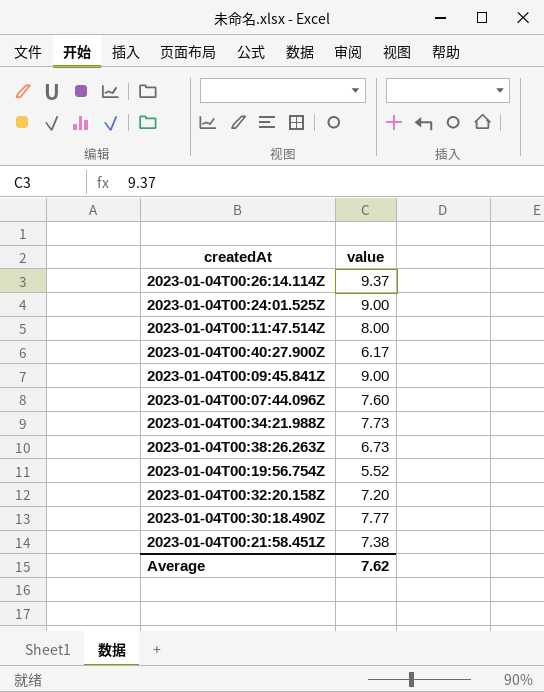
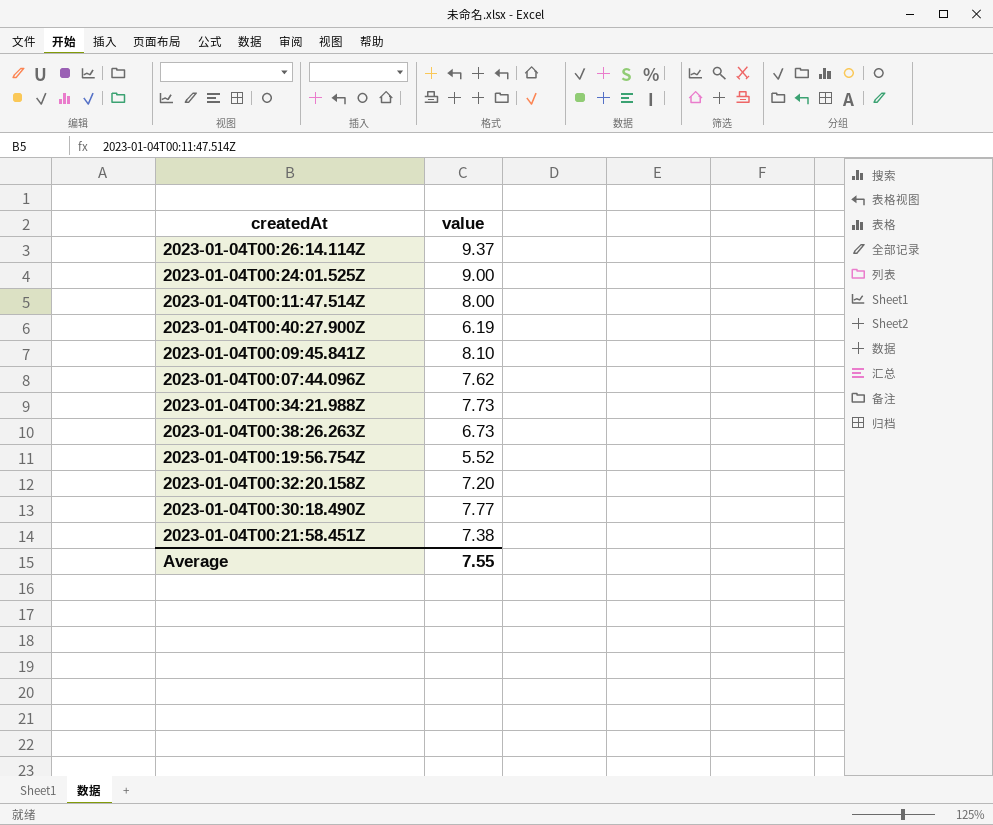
2023-01-04T00:40:27.900Z | value: 6.17 -> 6.19
2023-01-04T00:09:45.841Z | value: 9.00 -> 8.10
2023-01-04T00:07:44.096Z | value: 7.60 -> 7.62
Average | value: 7.62 -> 7.55

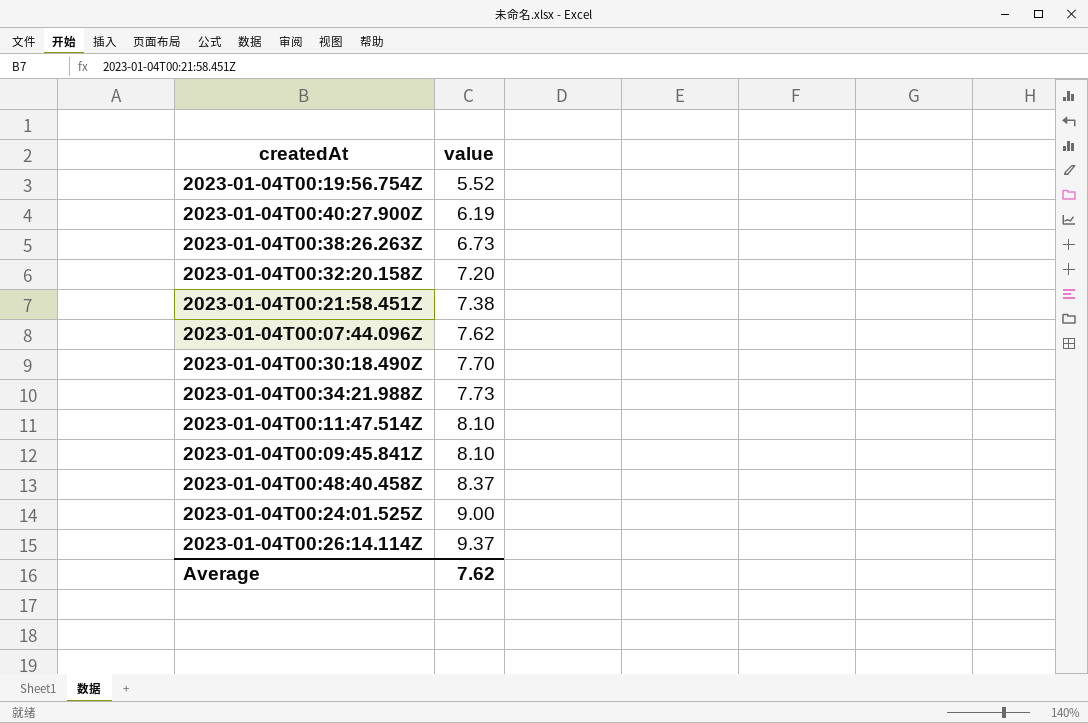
row order: none -> value ascending
2023-01-04T00:30:18.490Z | value: 7.77 -> 7.70
2023-01-04T00:11:47.514Z | value: 8.00 -> 8.10
row 2023-01-04T00:48:40.458Z: none -> 8.37
Average | value: 7.55 -> 7.62

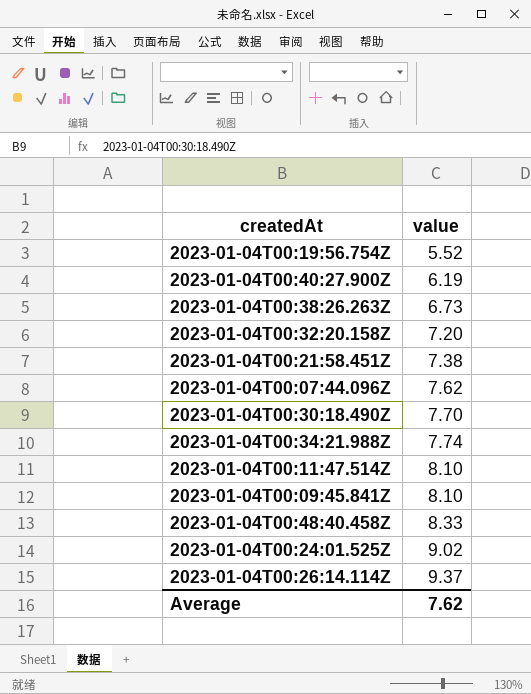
2023-01-04T00:34:21.988Z | value: 7.73 -> 7.74
2023-01-04T00:48:40.458Z | value: 8.37 -> 8.33
2023-01-04T00:24:01.525Z | value: 9.00 -> 9.02

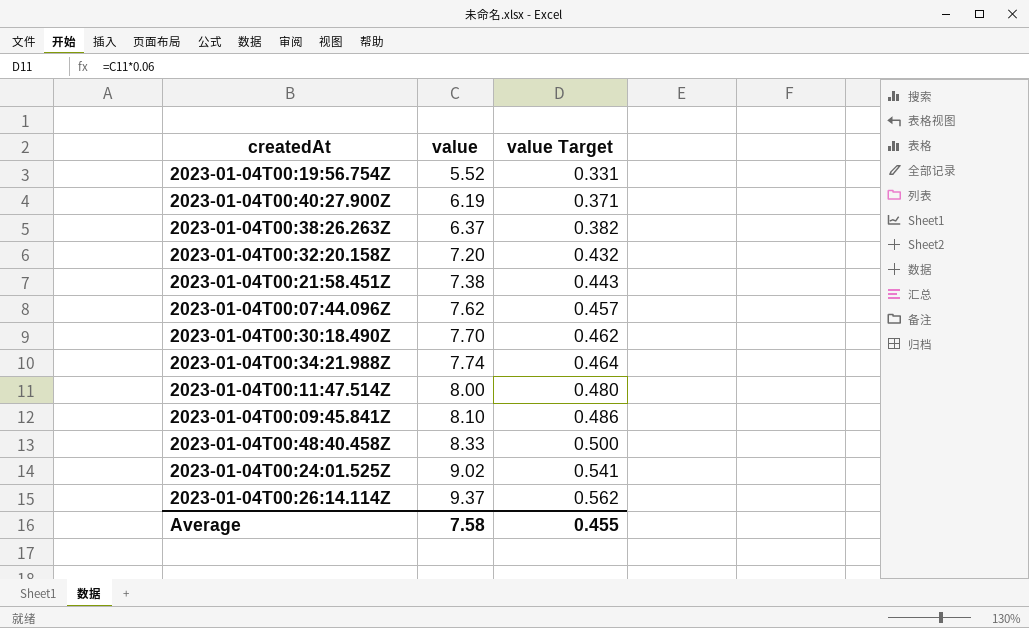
column value Target | formula: none -> [value] * 0.06
2023-01-04T00:38:26.263Z | value: 6.73 -> 6.37
2023-01-04T00:11:47.514Z | value: 8.10 -> 8.00
Average | value: 7.62 -> 7.58

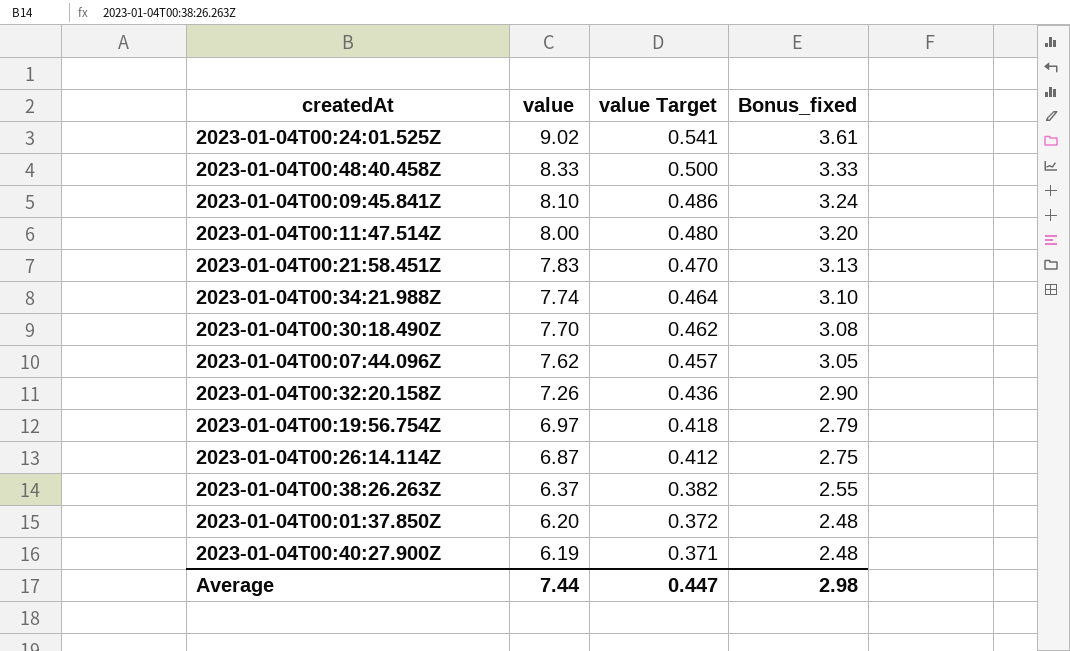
row order: value ascending -> value descending
column Bonus_fixed | formula: none -> [value] * 0.4
2023-01-04T00:21:58.451Z | value: 7.38 -> 7.83
2023-01-04T00:21:58.451Z | value Target: 0.443 -> 0.470
2023-01-04T00:32:20.158Z | value: 7.20 -> 7.26
2023-01-04T00:32:20.158Z | value Target: 0.432 -> 0.436
2023-01-04T00:19:56.754Z | value: 5.52 -> 6.97
2023-01-04T00:19:56.754Z | value Target: 0.331 -> 0.418
2023-01-04T00:26:14.114Z | value: 9.37 -> 6.87
2023-01-04T00:26:14.114Z | value Target: 0.562 -> 0.412
row 2023-01-04T00:01:37.850Z: none -> 6.20 | 0.372 | 2.48
Average | value: 7.58 -> 7.44
Average | value Target: 0.455 -> 0.447

